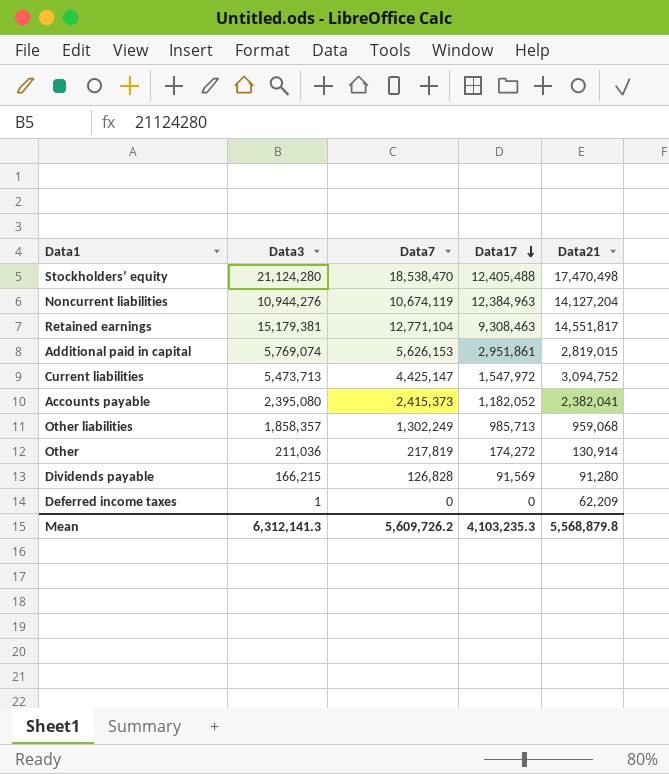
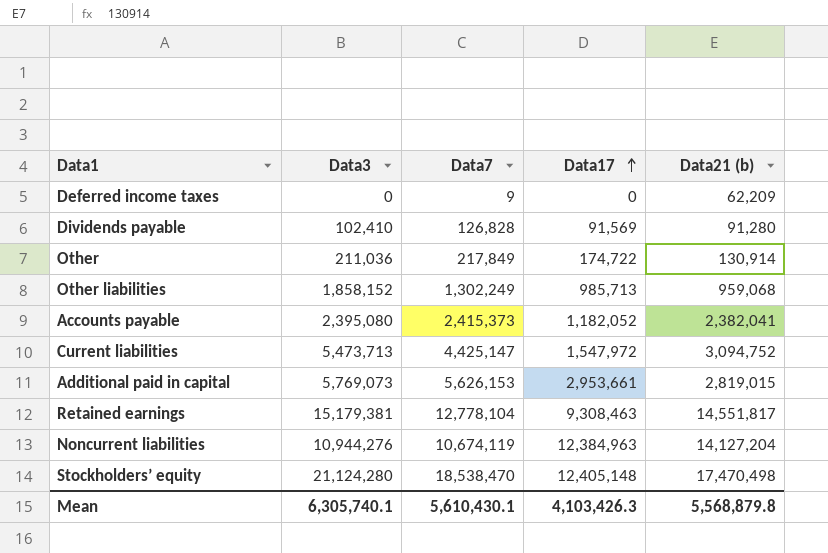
row order: Data17 descending -> Data17 ascending
column name: Data21 -> Data21 (b)
Deferred income taxes | Data3: 1 -> 0
Deferred income taxes | Data7: 0 -> 9
Dividends payable | Data3: 166,215 -> 102,410
Other | Data7: 217,819 -> 217,849
Other | Data17: 174,272 -> 174,722
Other liabilities | Data3: 1,858,357 -> 1,858,152
Additional paid in capital | Data3: 5,769,074 -> 5,769,073
Additional paid in capital | Data17: 2,951,861 -> 2,953,661
Retained earnings | Data7: 12,771,104 -> 12,778,104
Stockholders’ equity | Data17: 12,405,488 -> 12,405,148
Mean | Data3: 6,312,141.3 -> 6,305,740.1
Mean | Data7: 5,609,726.2 -> 5,610,430.1
Mean | Data17: 4,103,235.3 -> 4,103,426.3

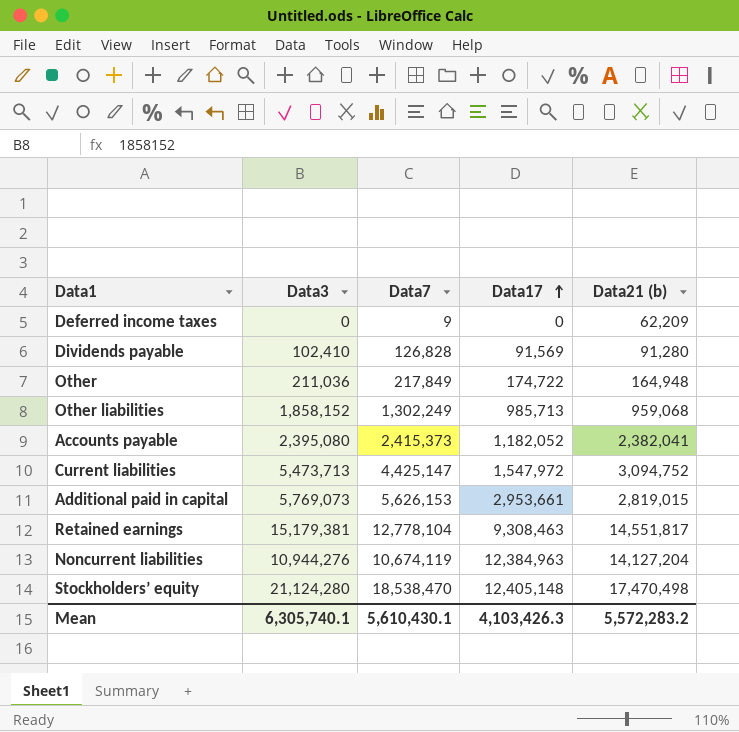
Other | Data21 (b): 130,914 -> 164,948
Mean | Data21 (b): 5,568,879.8 -> 5,572,283.2

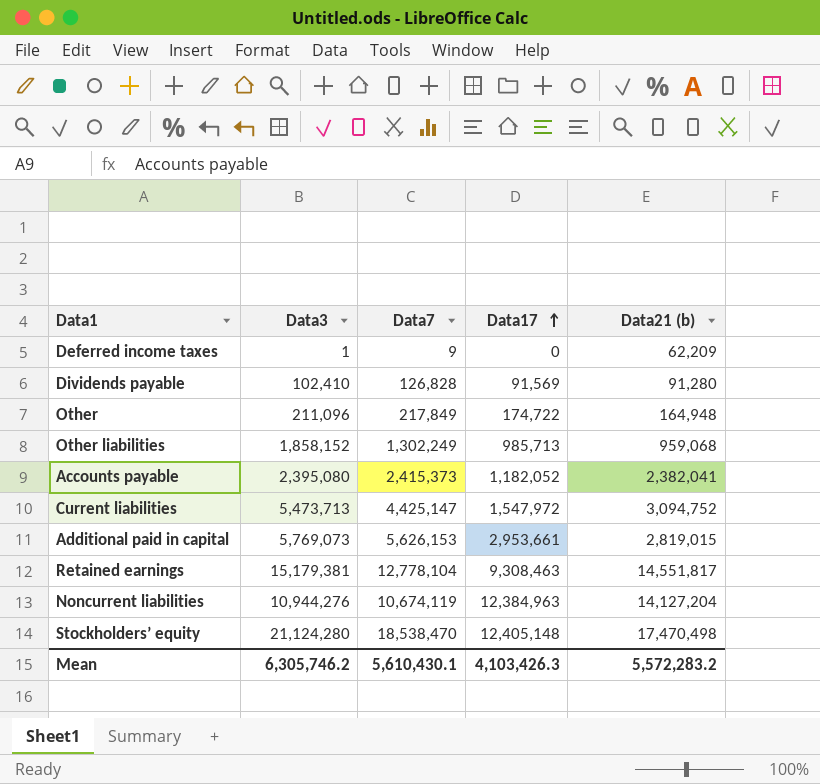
Deferred income taxes | Data3: 0 -> 1
Other | Data3: 211,036 -> 211,096
Mean | Data3: 6,305,740.1 -> 6,305,746.2

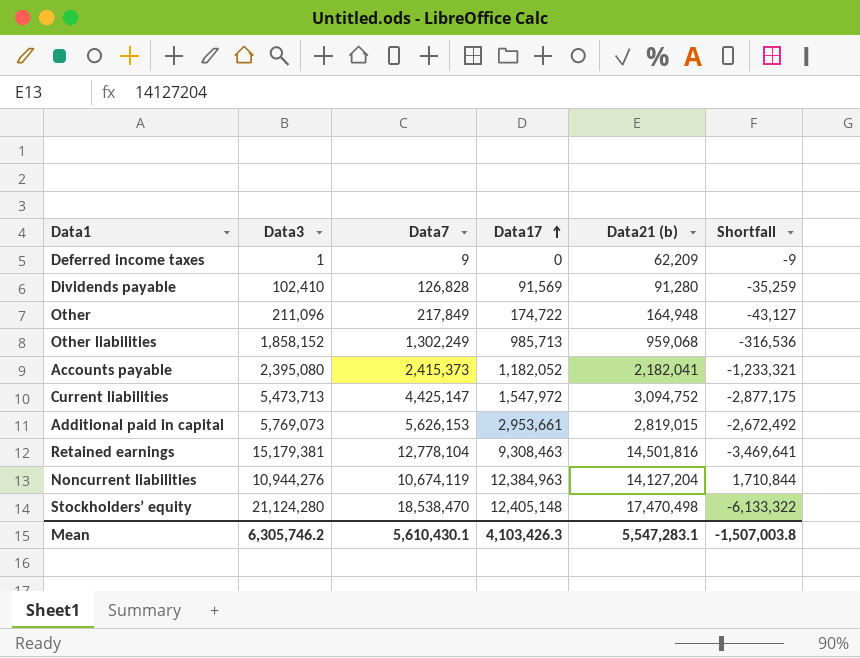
column Shortfall | formula: none -> [Data17] - [Data7]
Accounts payable | Data21 (b): 2,382,041 -> 2,182,041
Retained earnings | Data21 (b): 14,551,817 -> 14,501,816
Mean | Data21 (b): 5,572,283.2 -> 5,547,283.1

